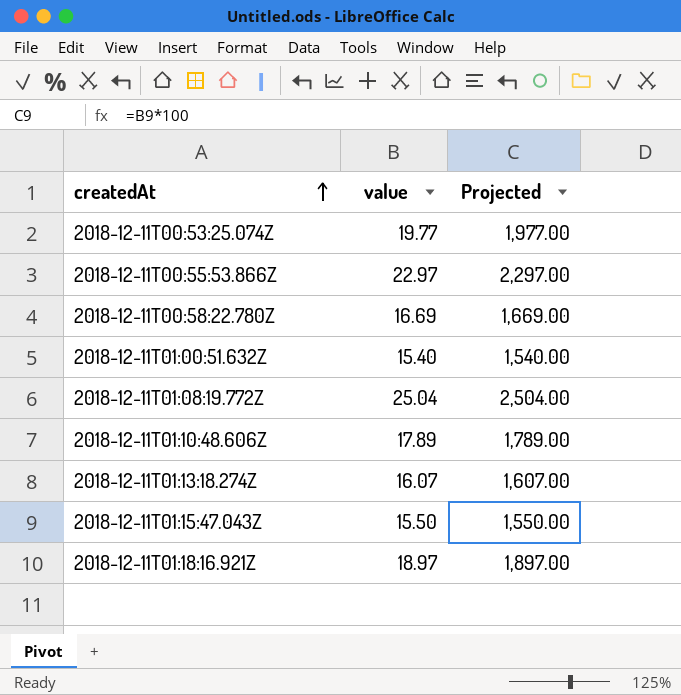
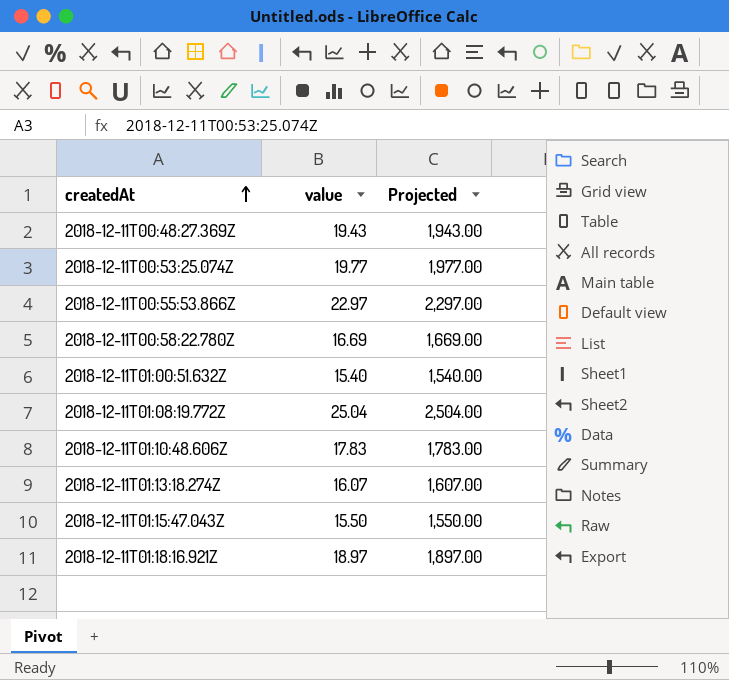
row 2018-12-11T00:48:27.369Z: none -> 19.43 | 1,943.00
2018-12-11T01:10:48.606Z | value: 17.89 -> 17.83
2018-12-11T01:10:48.606Z | Projected: 1,789.00 -> 1,783.00

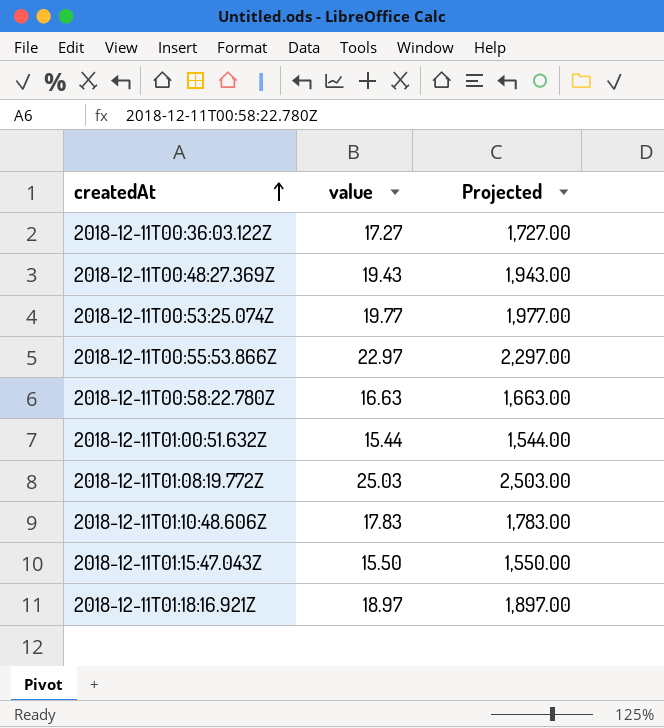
row 2018-12-11T01:13:18.274Z: 16.07 | 1,607.00 -> none
row 2018-12-11T00:36:03.122Z: none -> 17.27 | 1,727.00
2018-12-11T00:58:22.780Z | value: 16.69 -> 16.63
2018-12-11T00:58:22.780Z | Projected: 1,669.00 -> 1,663.00
2018-12-11T01:00:51.632Z | value: 15.40 -> 15.44
2018-12-11T01:00:51.632Z | Projected: 1,540.00 -> 1,544.00
2018-12-11T01:08:19.772Z | value: 25.04 -> 25.03
2018-12-11T01:08:19.772Z | Projected: 2,504.00 -> 2,503.00

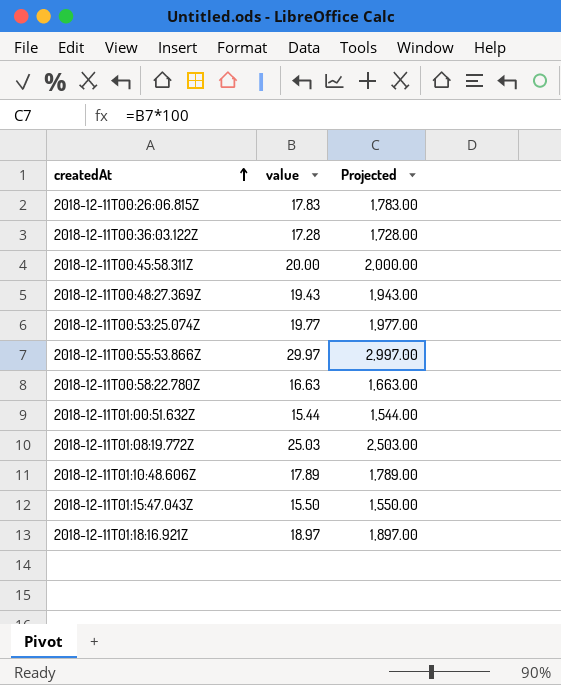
row 2018-12-11T00:26:06.815Z: none -> 17.83 | 1,783.00
2018-12-11T00:36:03.122Z | value: 17.27 -> 17.28
2018-12-11T00:36:03.122Z | Projected: 1,727.00 -> 1,728.00
row 2018-12-11T00:45:58.311Z: none -> 20.00 | 2,000.00
2018-12-11T00:55:53.866Z | value: 22.97 -> 29.97
2018-12-11T00:55:53.866Z | Projected: 2,297.00 -> 2,997.00
2018-12-11T01:10:48.606Z | value: 17.83 -> 17.89
2018-12-11T01:10:48.606Z | Projected: 1,783.00 -> 1,789.00

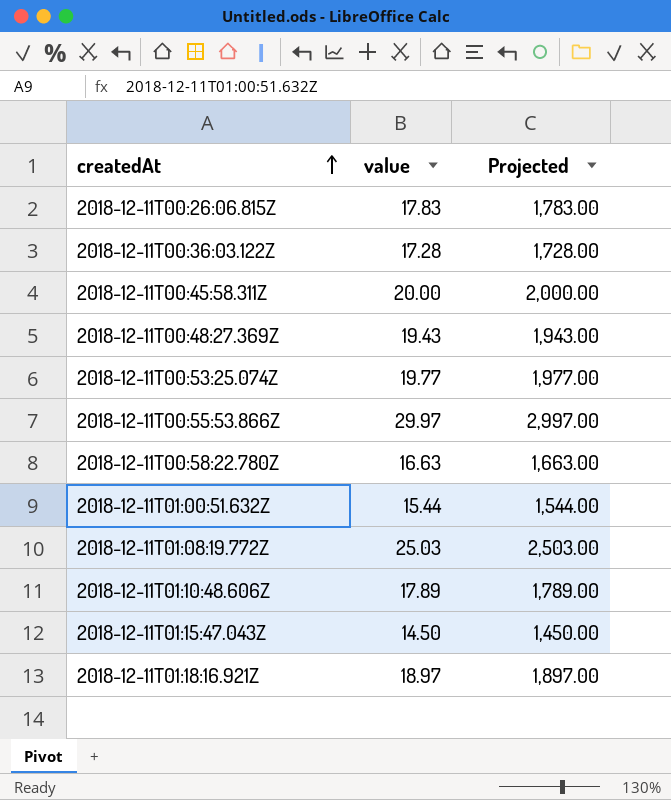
2018-12-11T01:15:47.043Z | value: 15.50 -> 14.50
2018-12-11T01:15:47.043Z | Projected: 1,550.00 -> 1,450.00

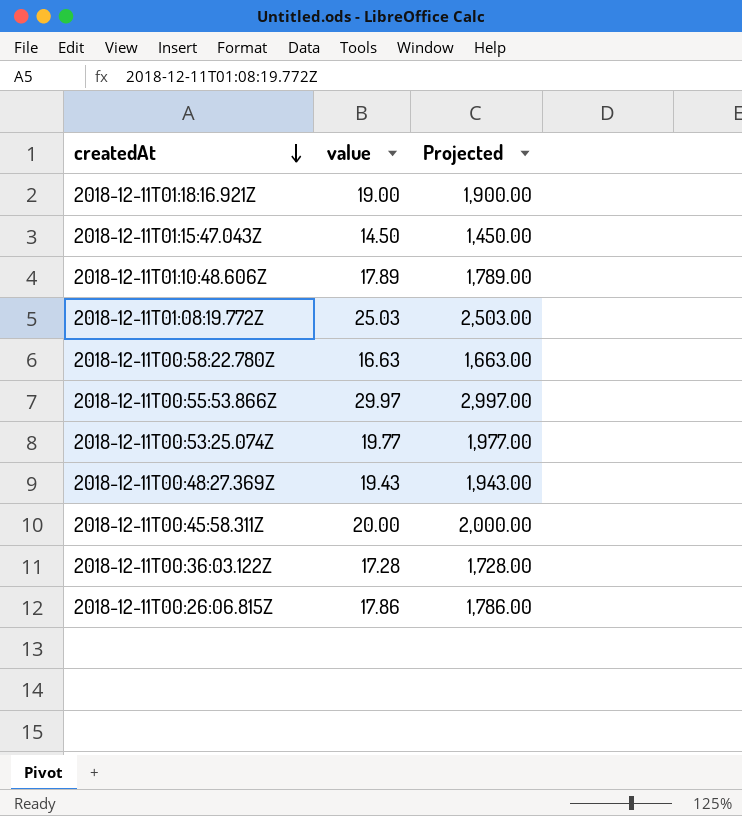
row order: createdAt ascending -> createdAt descending
row 2018-12-11T01:00:51.632Z: 15.44 | 1,544.00 -> none
2018-12-11T01:18:16.921Z | value: 18.97 -> 19.00
2018-12-11T01:18:16.921Z | Projected: 1,897.00 -> 1,900.00
2018-12-11T00:26:06.815Z | value: 17.83 -> 17.86
2018-12-11T00:26:06.815Z | Projected: 1,783.00 -> 1,786.00

